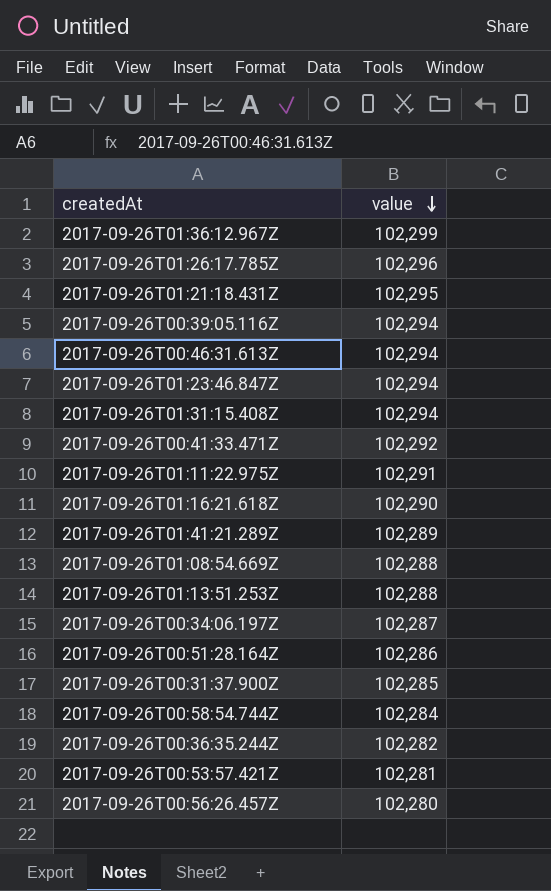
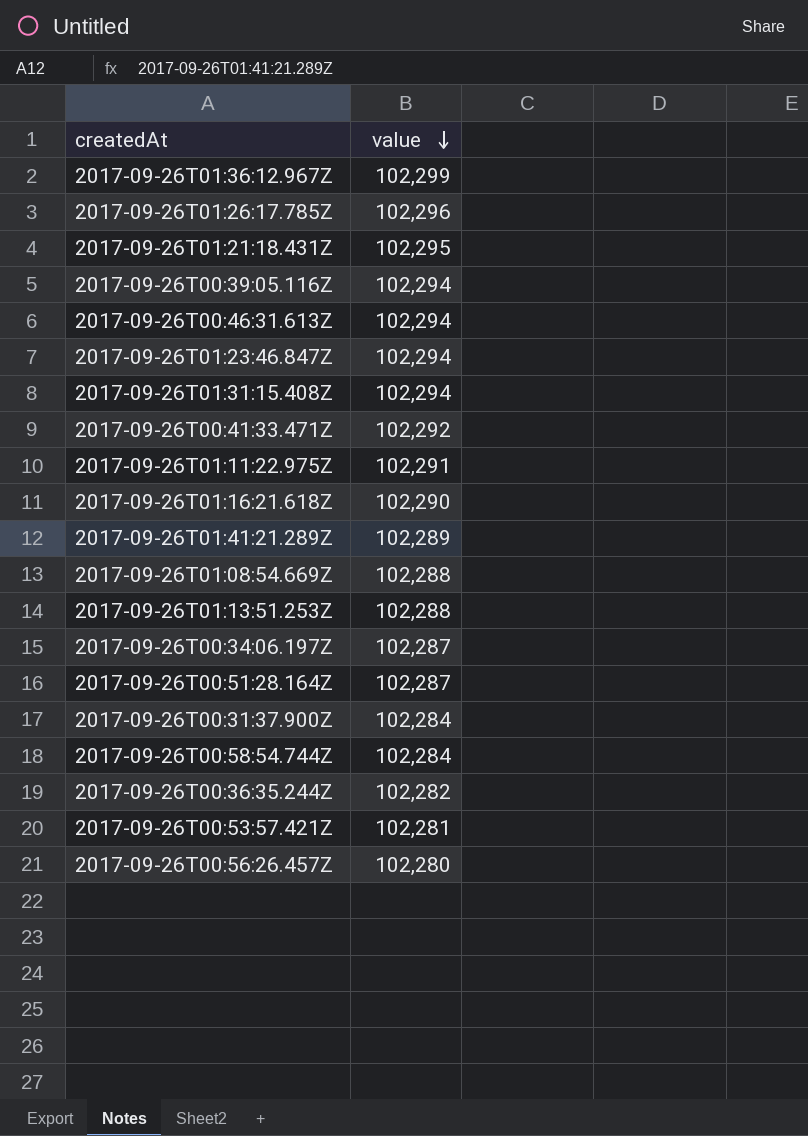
2017-09-26T00:51:28.164Z | value: 102,286 -> 102,287
2017-09-26T00:31:37.900Z | value: 102,285 -> 102,284

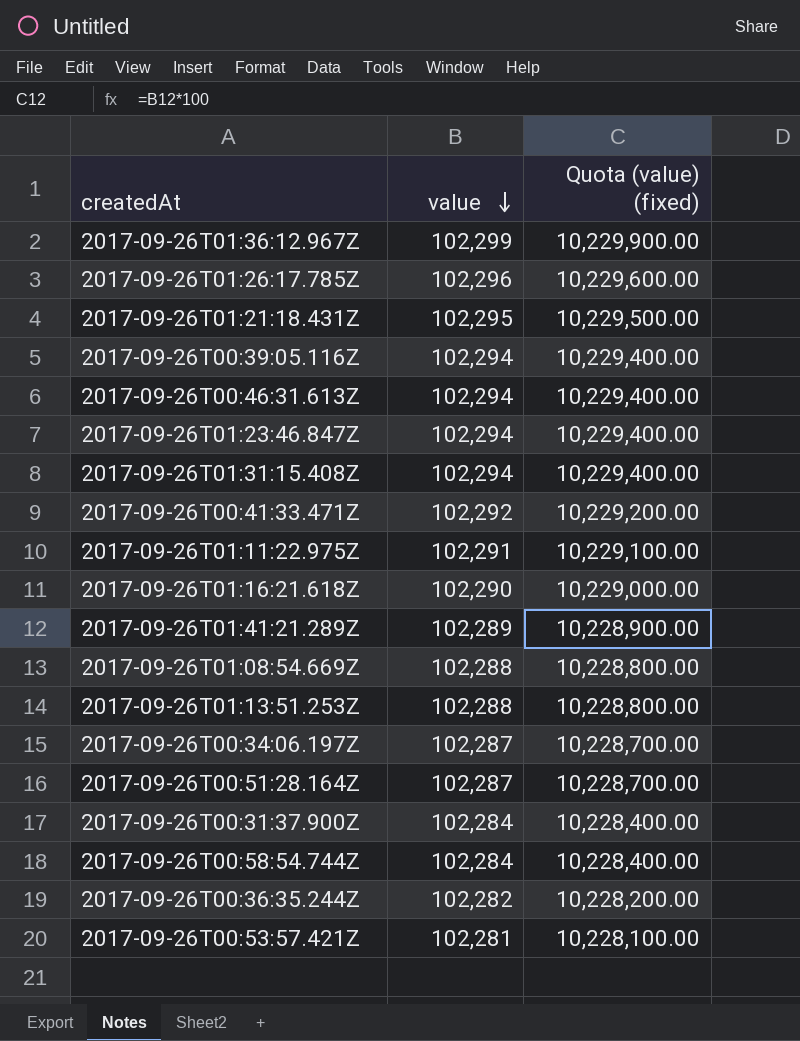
column Quota (value) (fixed) | formula: none -> [value] * 100
row 2017-09-26T00:56:26.457Z: 102,280 -> none

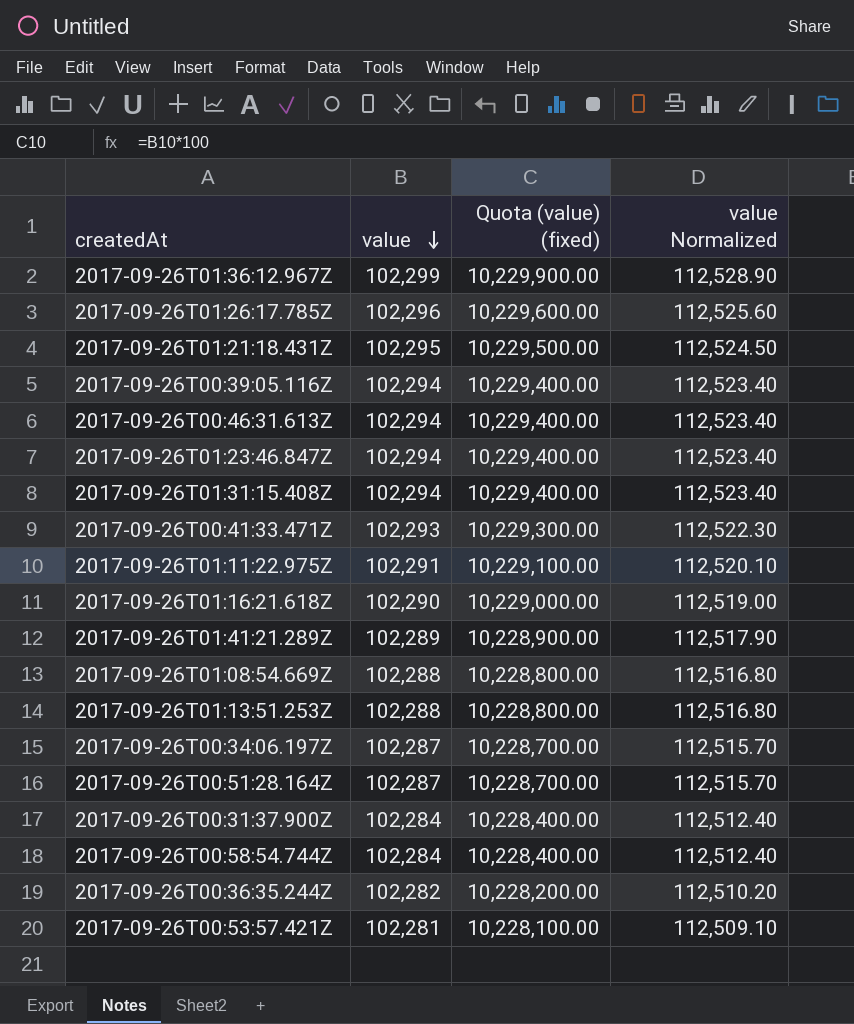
column value Normalized | formula: none -> [value] * 1.1
2017-09-26T00:41:33.471Z | value: 102,292 -> 102,293
2017-09-26T00:41:33.471Z | Quota (value) (fixed): 10,229,200.00 -> 10,229,300.00

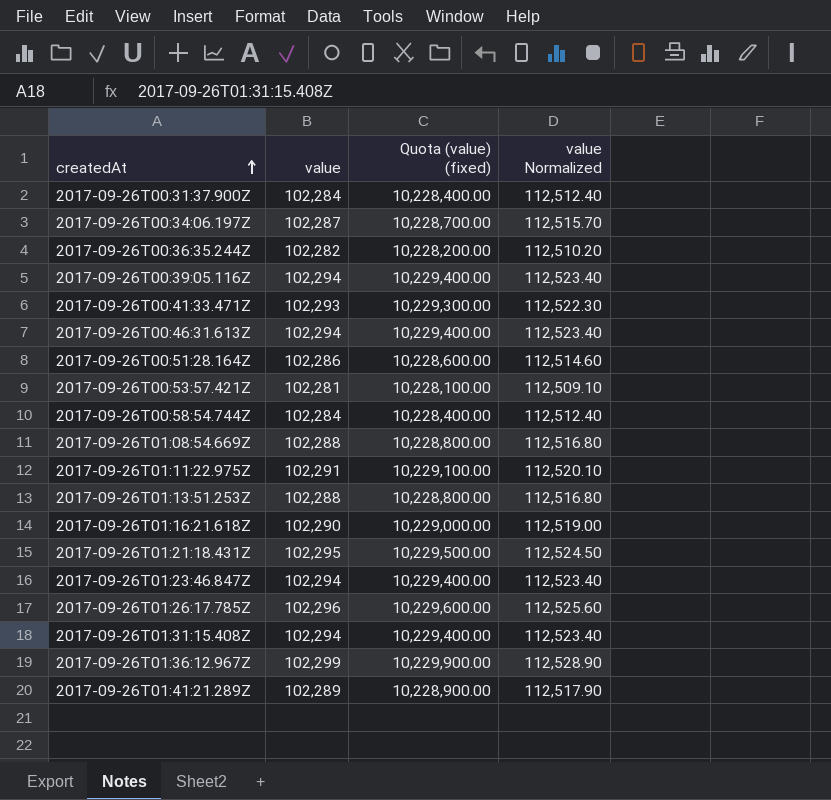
row order: value descending -> createdAt ascending
2017-09-26T00:51:28.164Z | value: 102,287 -> 102,286
2017-09-26T00:51:28.164Z | Quota (value) (fixed): 10,228,700.00 -> 10,228,600.00
2017-09-26T00:51:28.164Z | value Normalized: 112,515.70 -> 112,514.60

